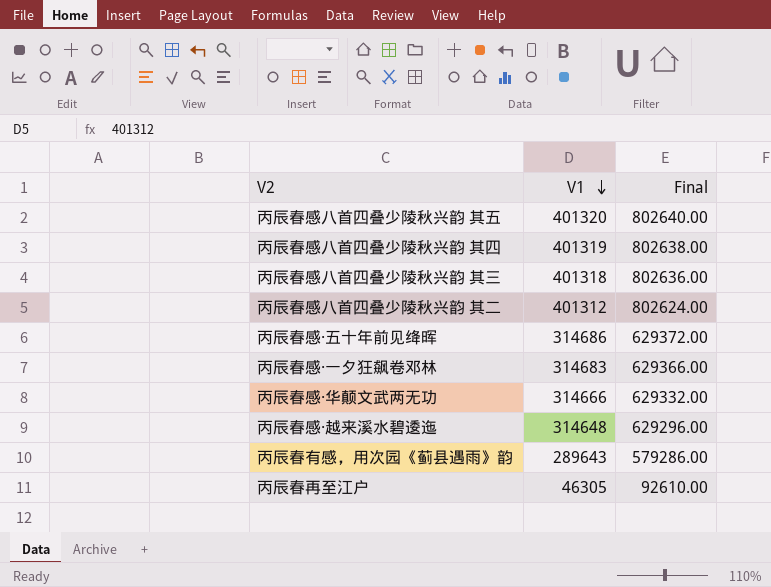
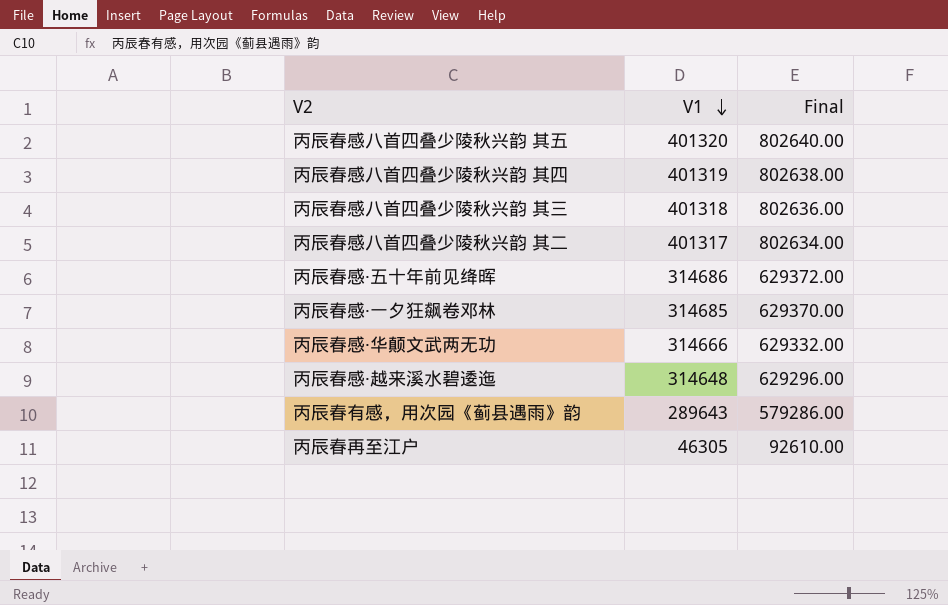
丙辰春感八首四叠少陵秋兴韵 其二 | V1: 401312 -> 401317
丙辰春感八首四叠少陵秋兴韵 其二 | Final: 802624.00 -> 802634.00
丙辰春感·一夕狂飙卷邓林 | V1: 314683 -> 314685
丙辰春感·一夕狂飙卷邓林 | Final: 629366.00 -> 629370.00

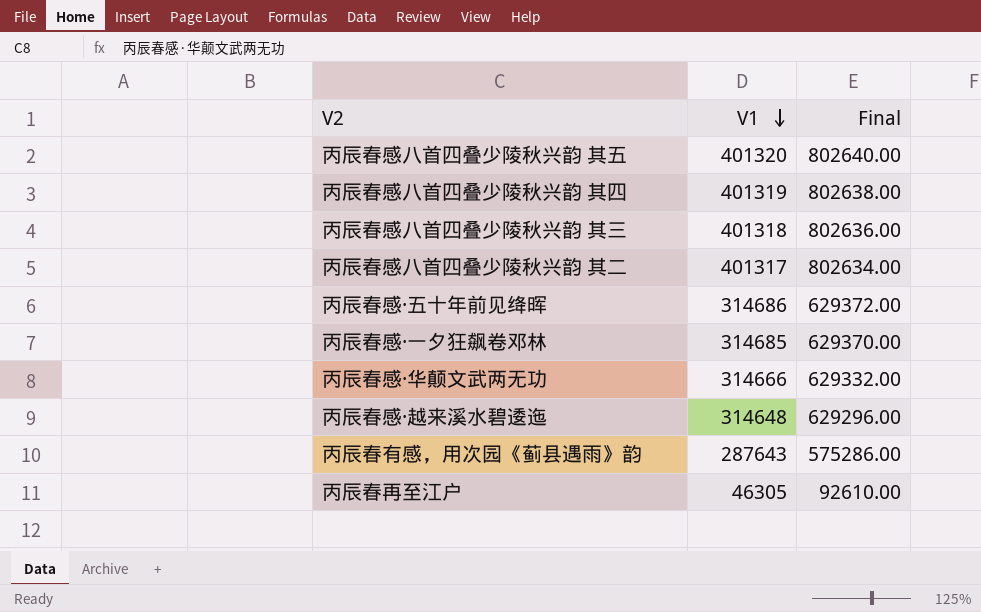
丙辰春有感，用次园《蓟县遇雨》韵 | V1: 289643 -> 287643
丙辰春有感，用次园《蓟县遇雨》韵 | Final: 579286.00 -> 575286.00

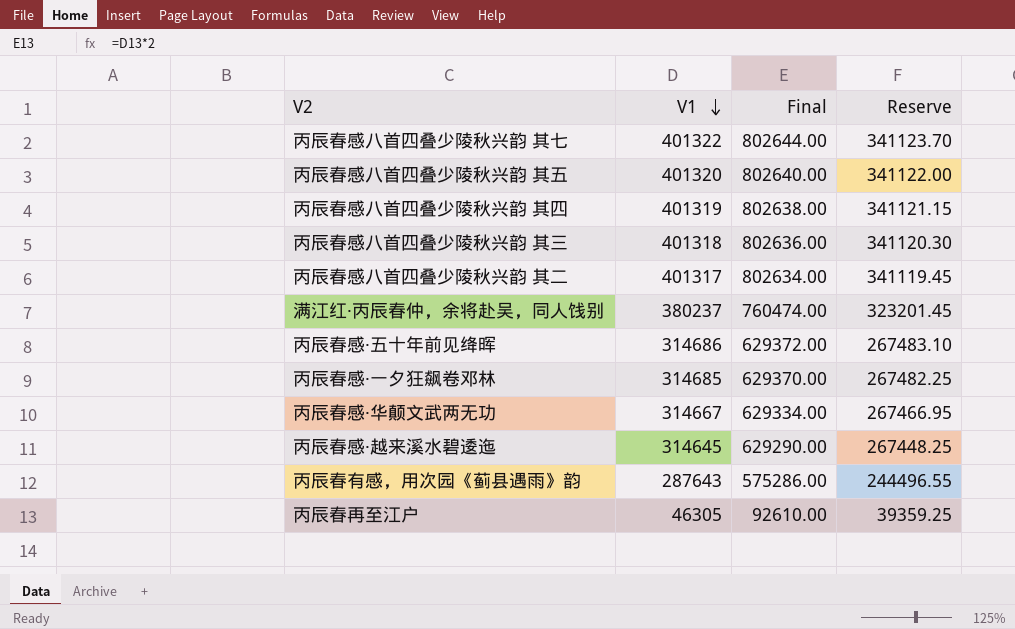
column Reserve | formula: none -> [V1] * 0.85
row 丙辰春感八首四叠少陵秋兴韵 其七: none -> 401322 | 802644.00 | 341123.70
row 满江红·丙辰春仲，余将赴吴，同人饯别: none -> 380237 | 760474.00 | 323201.45
丙辰春感·华颠文武两无功 | V1: 314666 -> 314667
丙辰春感·华颠文武两无功 | Final: 629332.00 -> 629334.00
丙辰春感·越来溪水碧逶迤 | V1: 314648 -> 314645
丙辰春感·越来溪水碧逶迤 | Final: 629296.00 -> 629290.00

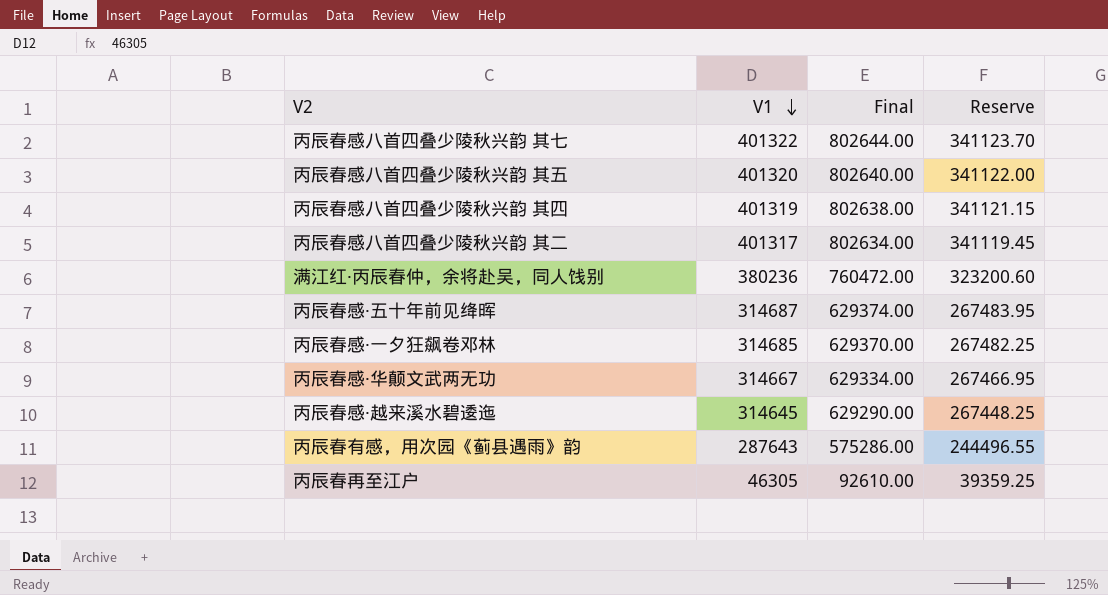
row 丙辰春感八首四叠少陵秋兴韵 其三: 401318 | 802636.00 | 341120.30 -> none
满江红·丙辰春仲，余将赴吴，同人饯别 | V1: 380237 -> 380236
满江红·丙辰春仲，余将赴吴，同人饯别 | Final: 760474.00 -> 760472.00
满江红·丙辰春仲，余将赴吴，同人饯别 | Reserve: 323201.45 -> 323200.60
丙辰春感·五十年前见绛晖 | V1: 314686 -> 314687
丙辰春感·五十年前见绛晖 | Final: 629372.00 -> 629374.00
丙辰春感·五十年前见绛晖 | Reserve: 267483.10 -> 267483.95

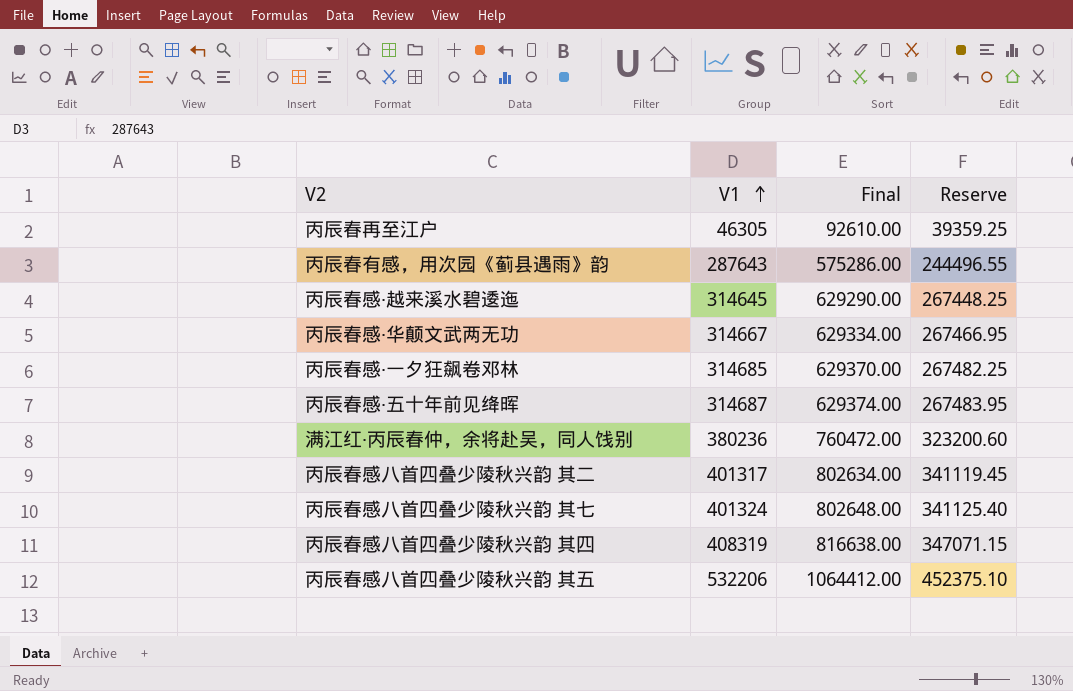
row order: V1 descending -> V1 ascending
丙辰春感八首四叠少陵秋兴韵 其七 | V1: 401322 -> 401324
丙辰春感八首四叠少陵秋兴韵 其七 | Final: 802644.00 -> 802648.00
丙辰春感八首四叠少陵秋兴韵 其七 | Reserve: 341123.70 -> 341125.40
丙辰春感八首四叠少陵秋兴韵 其四 | V1: 401319 -> 408319
丙辰春感八首四叠少陵秋兴韵 其四 | Final: 802638.00 -> 816638.00
丙辰春感八首四叠少陵秋兴韵 其四 | Reserve: 341121.15 -> 347071.15
丙辰春感八首四叠少陵秋兴韵 其五 | V1: 401320 -> 532206
丙辰春感八首四叠少陵秋兴韵 其五 | Final: 802640.00 -> 1064412.00
丙辰春感八首四叠少陵秋兴韵 其五 | Reserve: 341122.00 -> 452375.10

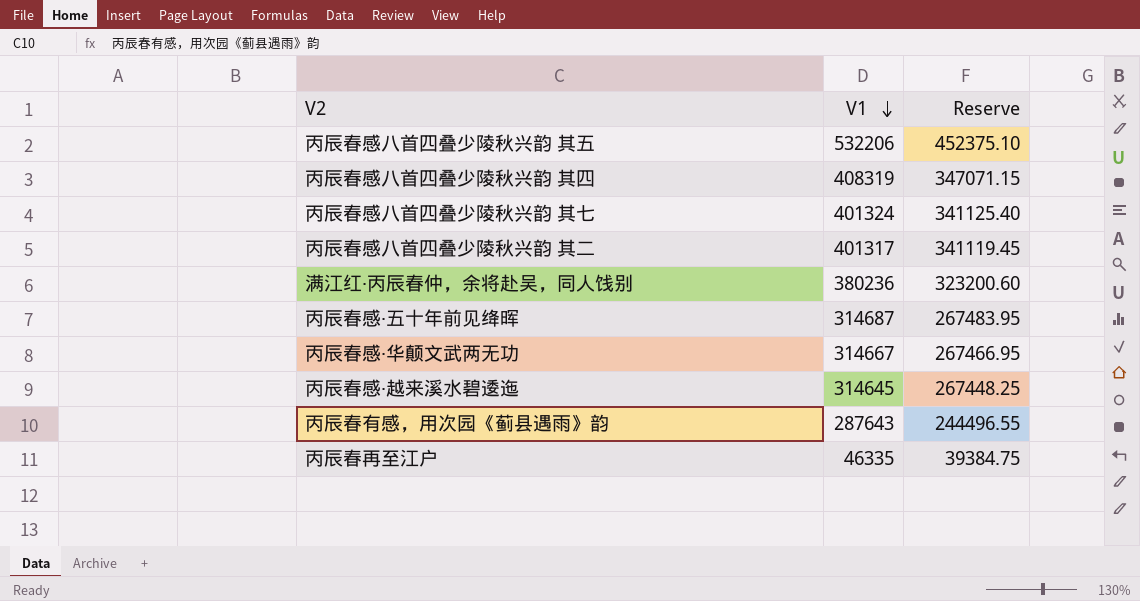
row order: V1 ascending -> V1 descending
column Final | formula: [V1] * 2 -> none
row 丙辰春感·一夕狂飙卷邓林: 314685 | 629370.00 | 267482.25 -> none
丙辰春再至江户 | V1: 46305 -> 46335
丙辰春再至江户 | Reserve: 39359.25 -> 39384.75

